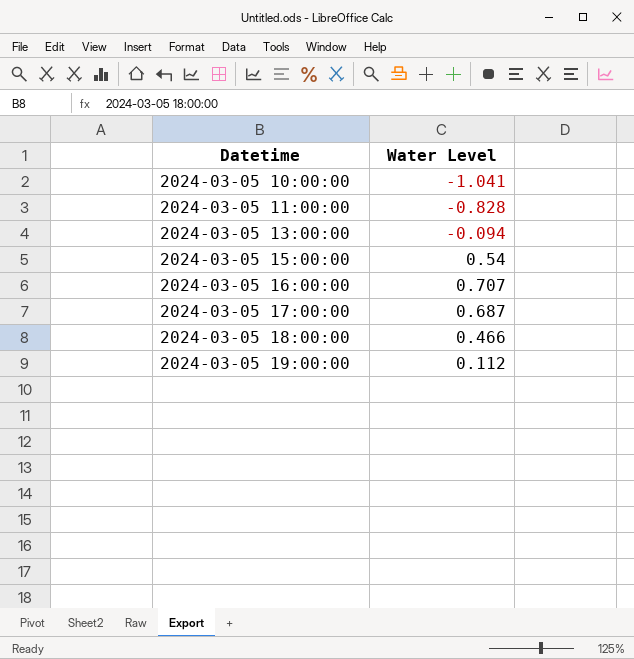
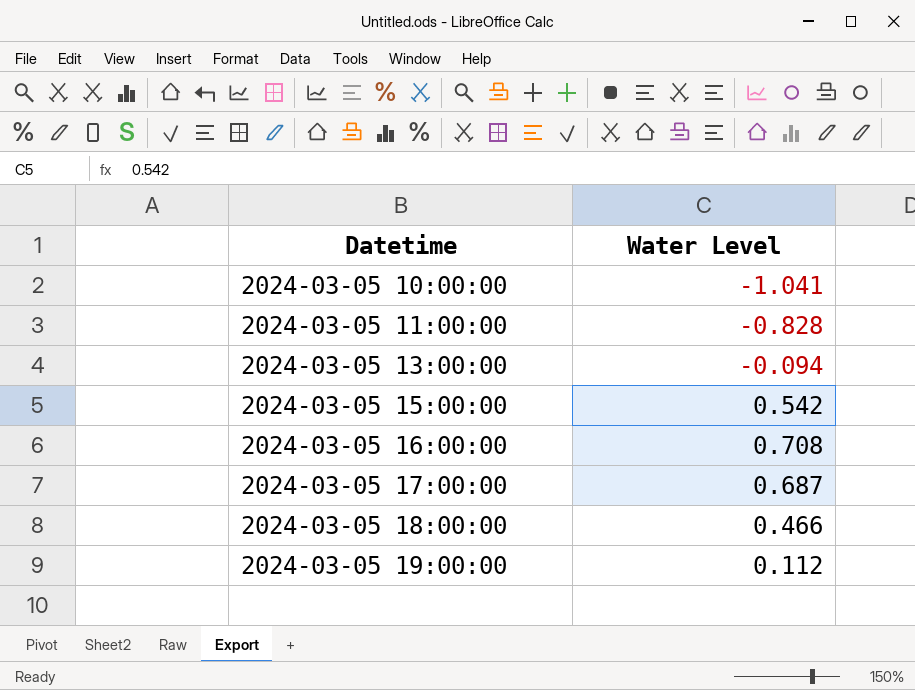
2024-03-05 15:00:00 | Water Level: 0.54 -> 0.542
2024-03-05 16:00:00 | Water Level: 0.707 -> 0.708

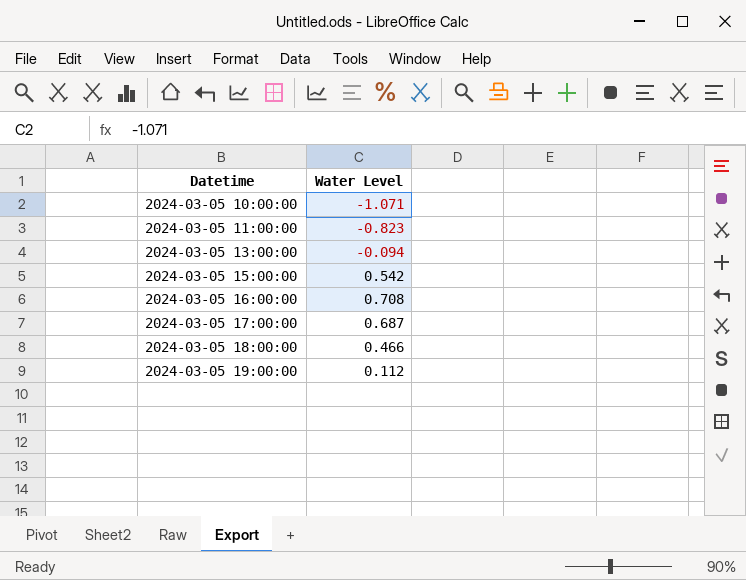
2024-03-05 10:00:00 | Water Level: -1.041 -> -1.071
2024-03-05 11:00:00 | Water Level: -0.828 -> -0.823

